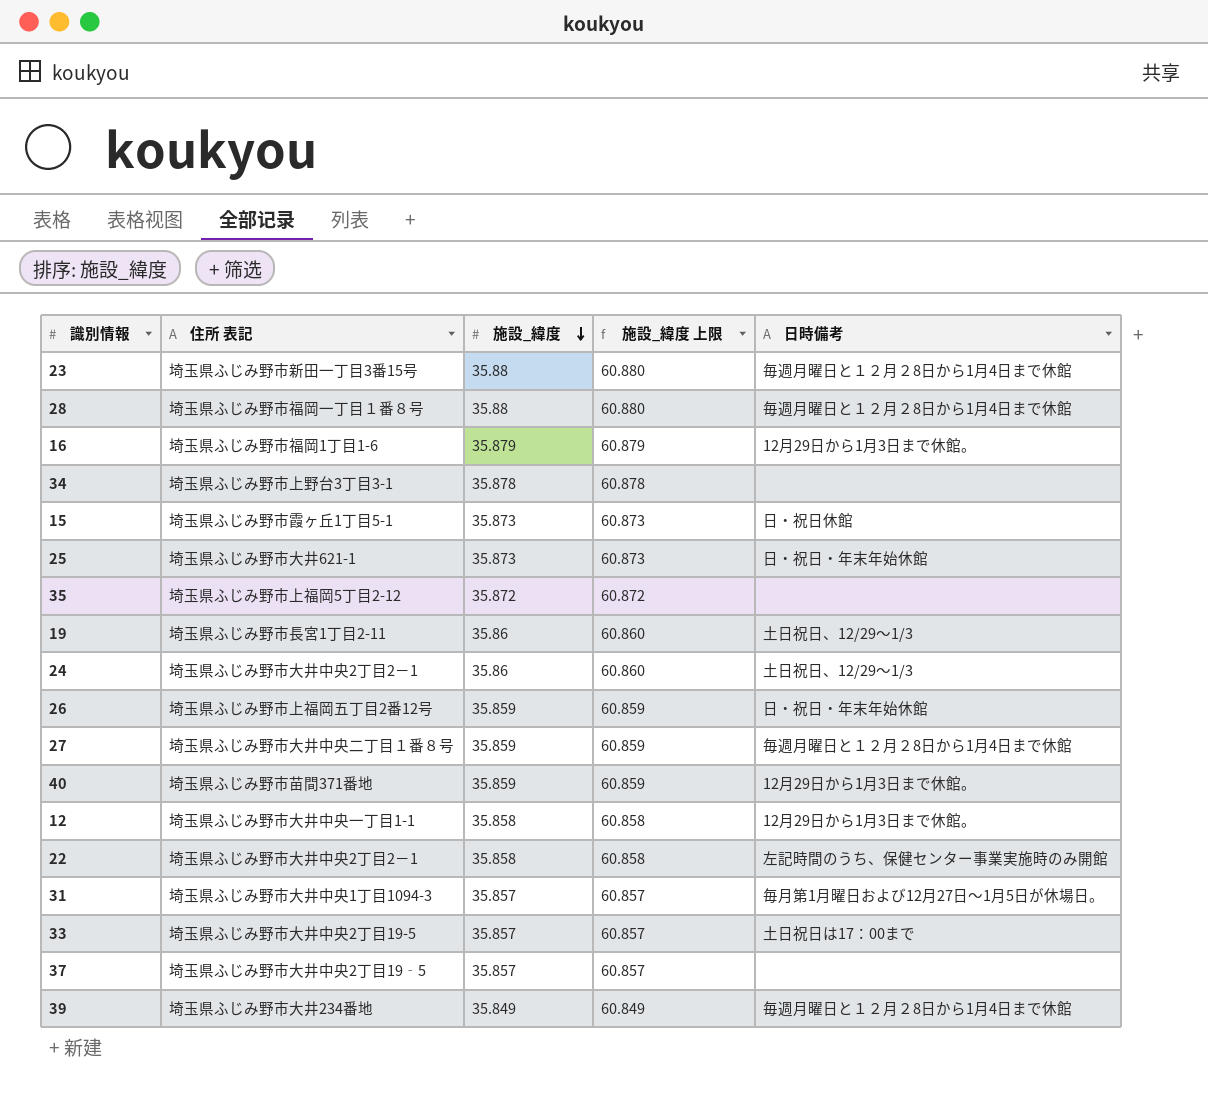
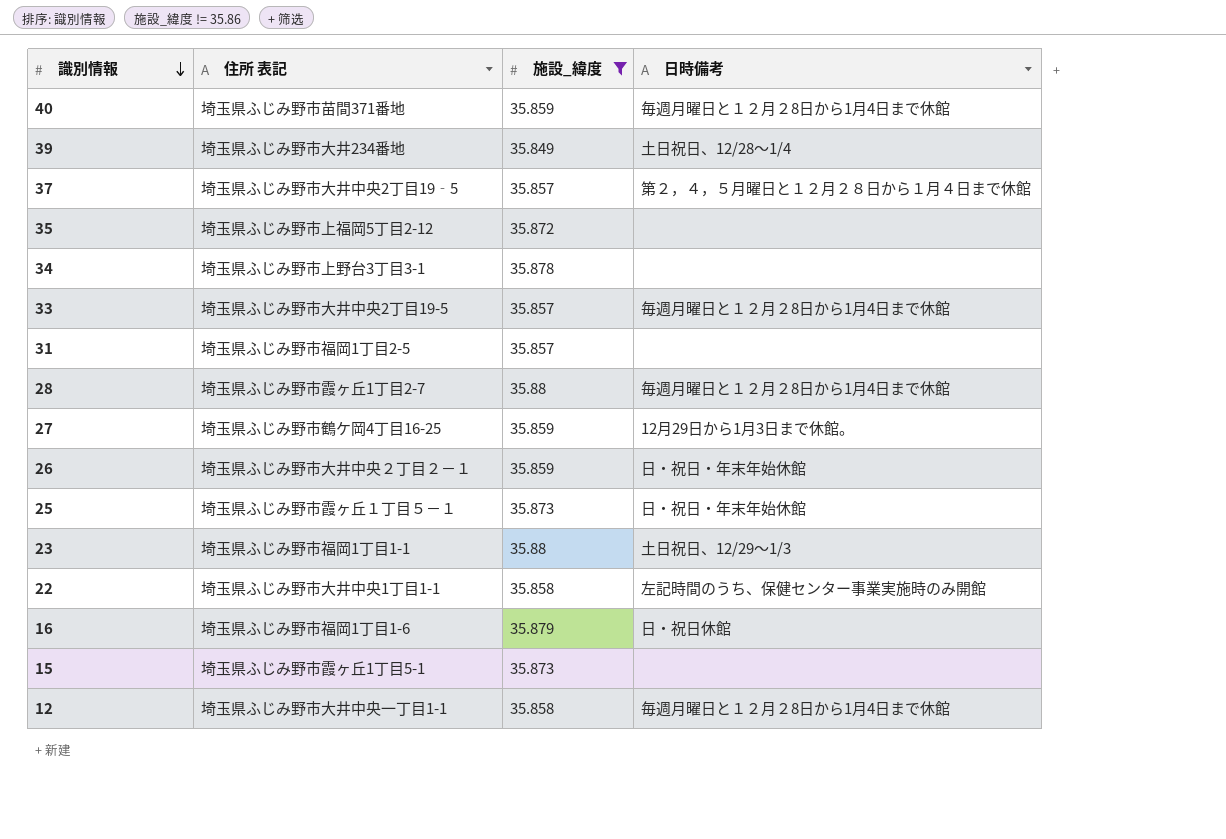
filter: none -> 施設_緯度 != 35.86
row order: 施設_緯度 descending -> 識別情報 descending
column 施設_緯度 上限 | formula: [施設_緯度] + 25 -> none
40 | 日時備考: 12月29日から1月3日まで休館。 -> 毎週月曜日と１２月２8日から1月4日まで休館
39 | 日時備考: 毎週月曜日と１２月２8日から1月4日まで休館 -> 土日祝日、12/28～1/4
37 | 日時備考: none -> 第２，４，５月曜日と１２月２８日から１月４日まで休館
33 | 日時備考: 土日祝日は17：00まで -> 毎週月曜日と１２月２8日から1月4日まで休館
31 | 住所 表記: 埼玉県ふじみ野市大井中央1丁目1094-3 -> 埼玉県ふじみ野市福岡1丁目2-5
31 | 日時備考: 毎月第1月曜日および12月27日～1月5日が休場日。 -> none
28 | 住所 表記: 埼玉県ふじみ野市福岡一丁目１番８号 -> 埼玉県ふじみ野市霞ヶ丘1丁目2-7
27 | 住所 表記: 埼玉県ふじみ野市大井中央二丁目１番８号 -> 埼玉県ふじみ野市鶴ケ岡4丁目16-25
27 | 日時備考: 毎週月曜日と１２月２8日から1月4日まで休館 -> 12月29日から1月3日まで休館。
26 | 住所 表記: 埼玉県ふじみ野市上福岡五丁目2番12号 -> 埼玉県ふじみ野市大井中央２丁目２－１
25 | 住所 表記: 埼玉県ふじみ野市大井621-1 -> 埼玉県ふじみ野市霞ヶ丘１丁目５－１
23 | 住所 表記: 埼玉県ふじみ野市新田一丁目3番15号 -> 埼玉県ふじみ野市福岡1丁目1-1
23 | 日時備考: 毎週月曜日と１２月２8日から1月4日まで休館 -> 土日祝日、12/29～1/3
22 | 住所 表記: 埼玉県ふじみ野市大井中央2丁目2－1 -> 埼玉県ふじみ野市大井中央1丁目1-1
16 | 日時備考: 12月29日から1月3日まで休館。 -> 日・祝日休館
15 | 日時備考: 日・祝日休館 -> none
12 | 日時備考: 12月29日から1月3日まで休館。 -> 毎週月曜日と１２月２8日から1月4日まで休館

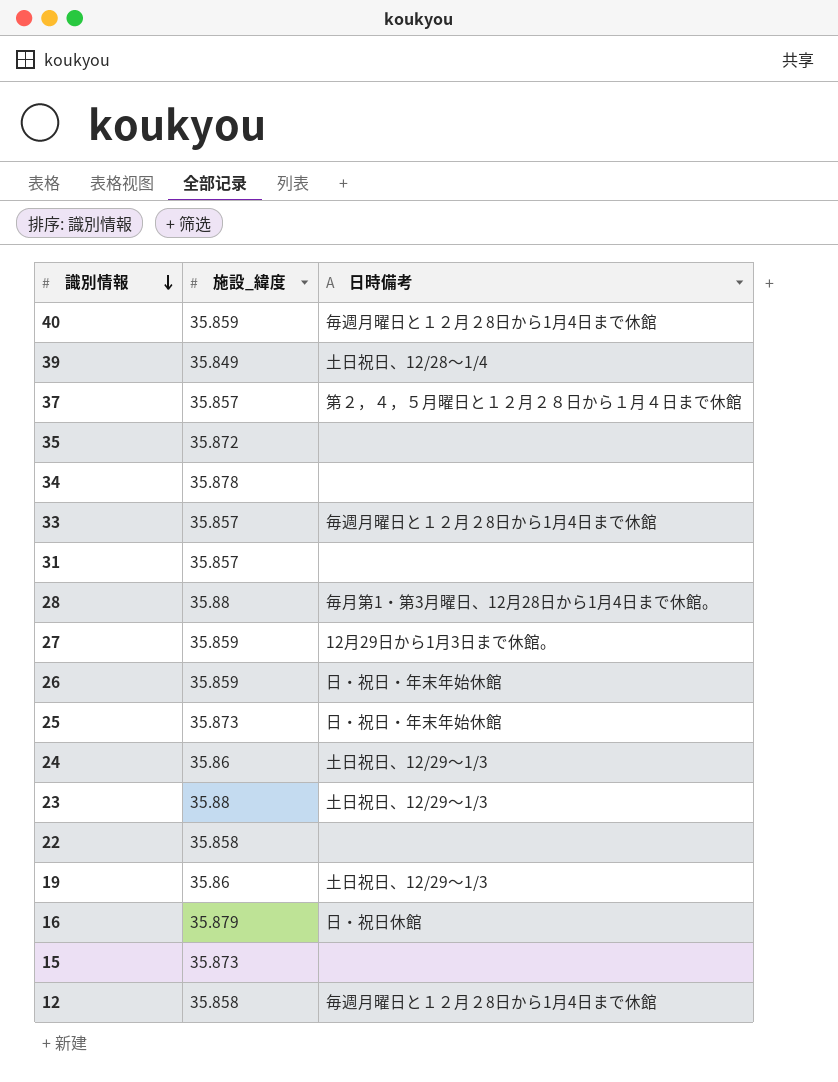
filter: 施設_緯度 != 35.86 -> none
column 住所 表記 | position: 2 -> none
28 | 日時備考: 毎週月曜日と１２月２8日から1月4日まで休館 -> 毎月第1・第3月曜日、12月28日から1月4日まで休館。
22 | 日時備考: 左記時間のうち、保健センター事業実施時のみ開館 -> none

